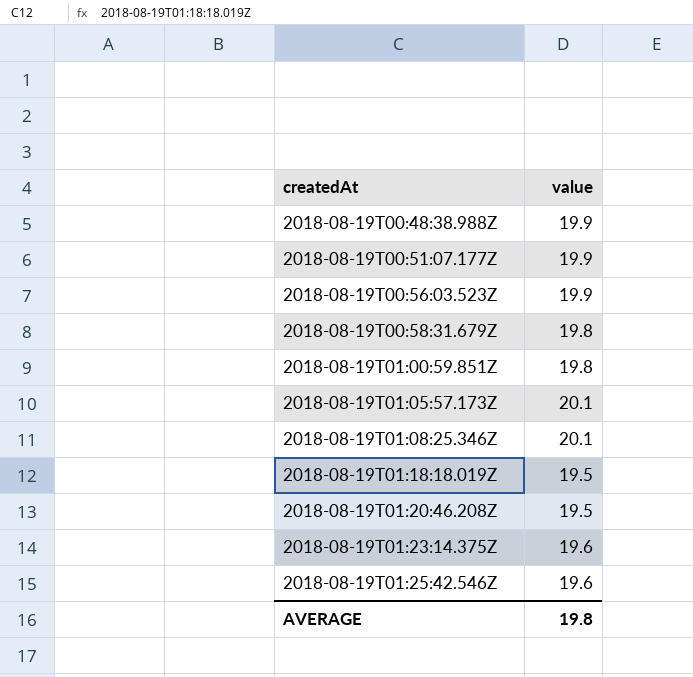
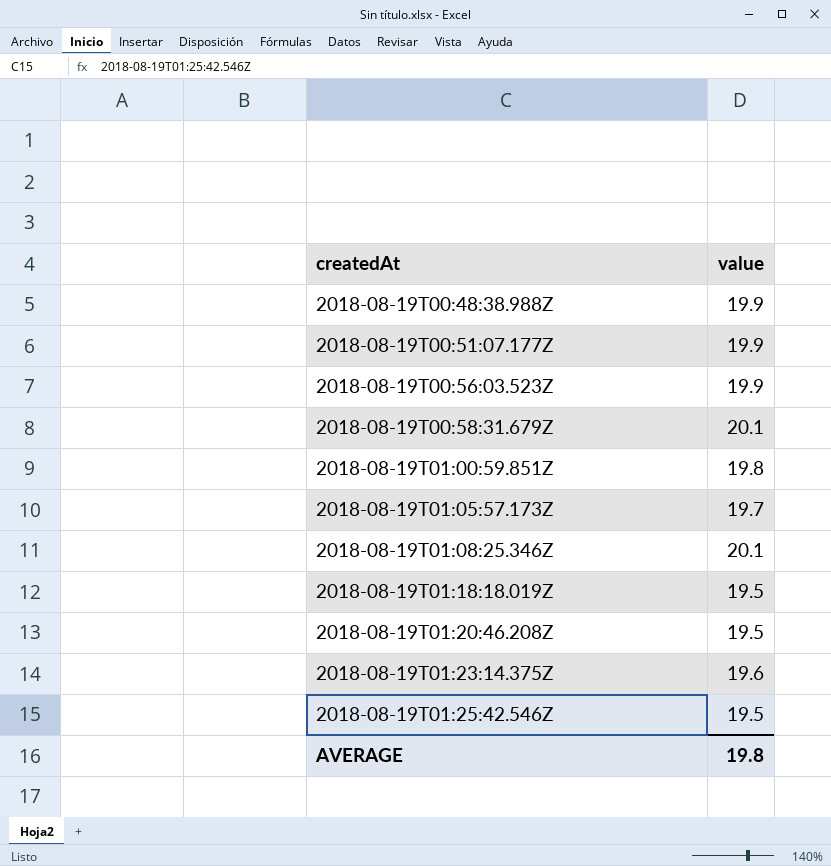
2018-08-19T00:58:31.679Z | value: 19.8 -> 20.1
2018-08-19T01:05:57.173Z | value: 20.1 -> 19.7
2018-08-19T01:25:42.546Z | value: 19.6 -> 19.5

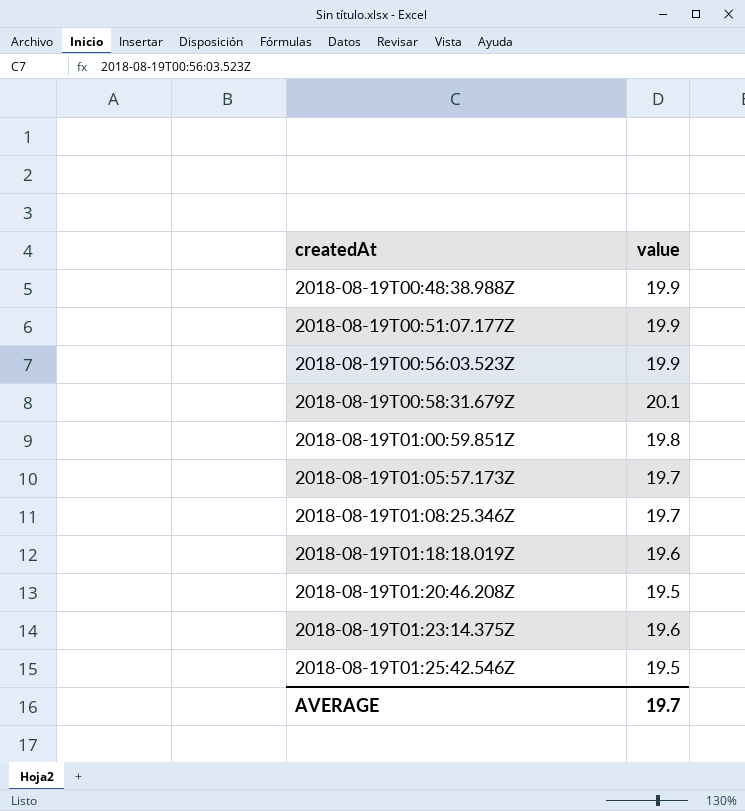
2018-08-19T01:08:25.346Z | value: 20.1 -> 19.7
2018-08-19T01:18:18.019Z | value: 19.5 -> 19.6
AVERAGE | value: 19.8 -> 19.7

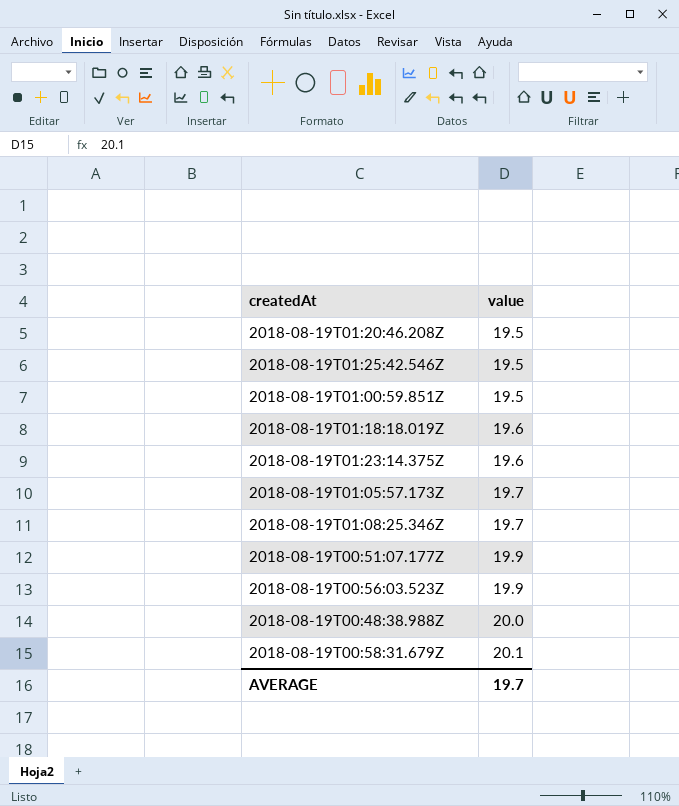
row order: createdAt ascending -> value ascending
2018-08-19T01:00:59.851Z | value: 19.8 -> 19.5
2018-08-19T00:48:38.988Z | value: 19.9 -> 20.0

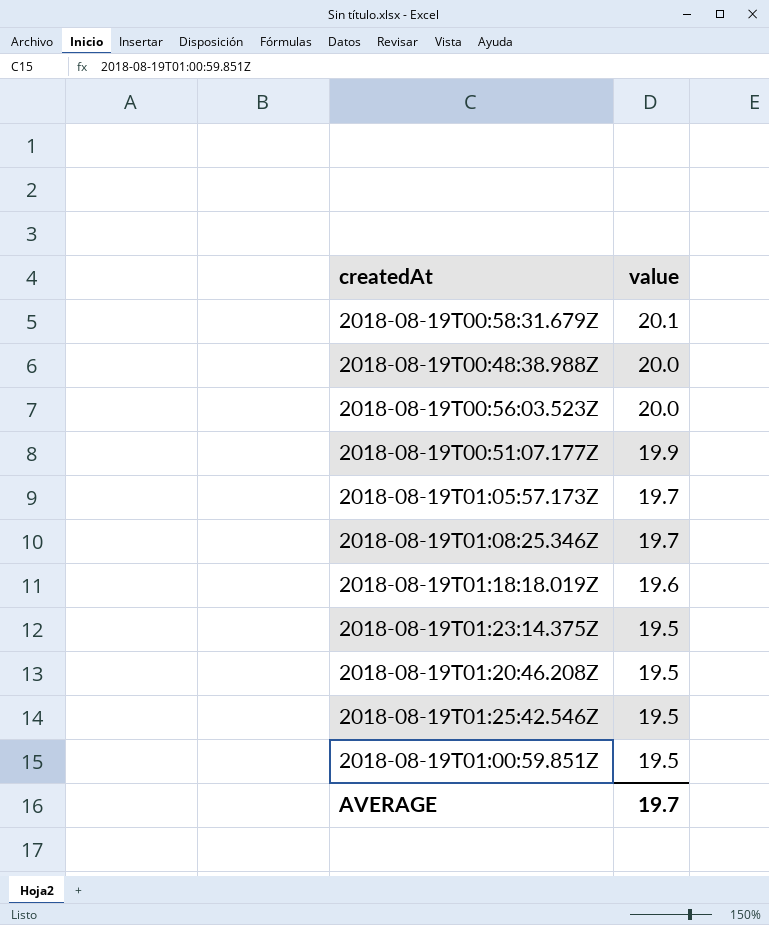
row order: value ascending -> value descending
2018-08-19T00:56:03.523Z | value: 19.9 -> 20.0
2018-08-19T01:23:14.375Z | value: 19.6 -> 19.5

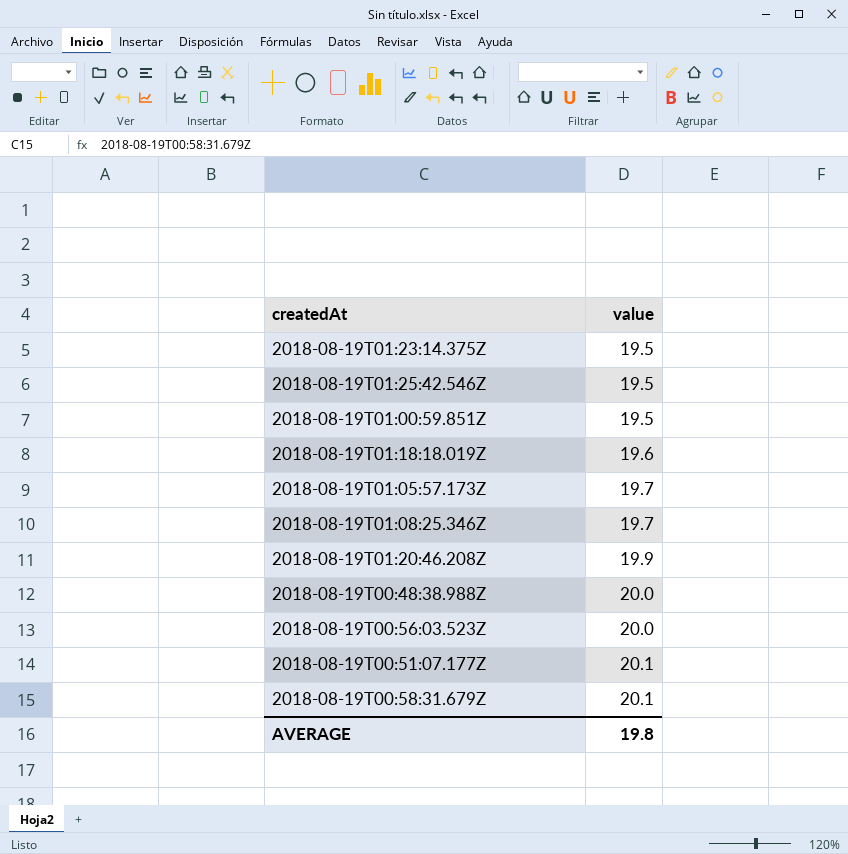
row order: value descending -> value ascending
2018-08-19T01:20:46.208Z | value: 19.5 -> 19.9
2018-08-19T00:51:07.177Z | value: 19.9 -> 20.1
AVERAGE | value: 19.7 -> 19.8

